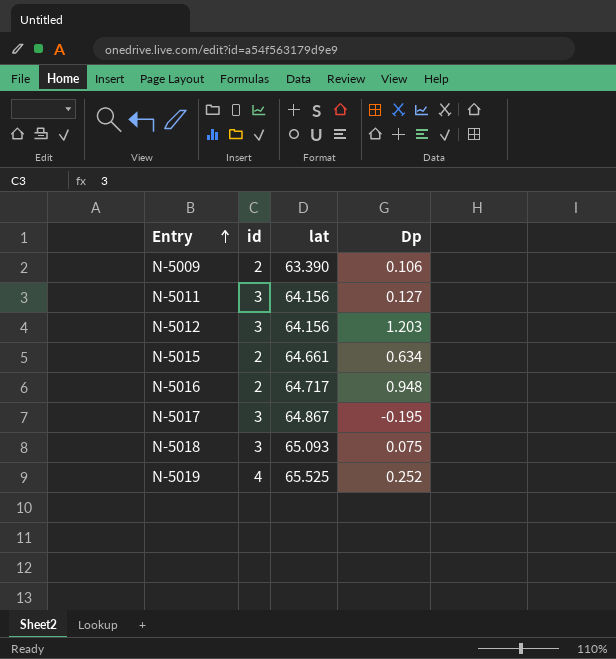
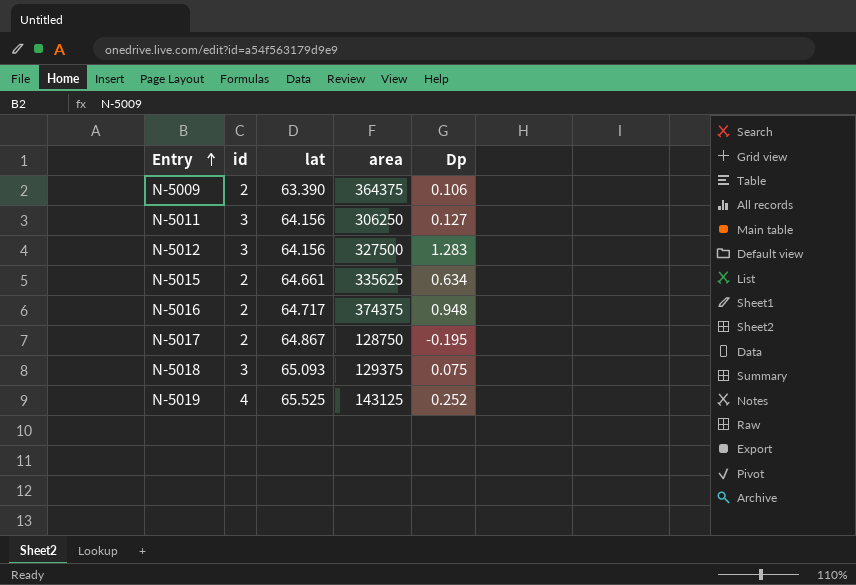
column area | position: none -> 4
N-5012 | Dp: 1.203 -> 1.283
N-5017 | id: 3 -> 2

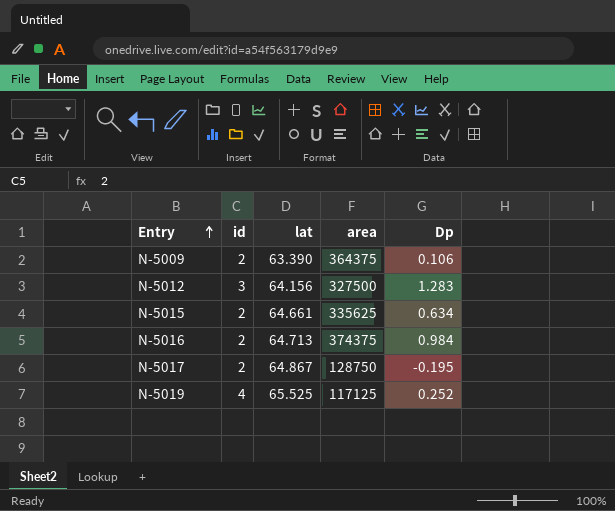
row N-5011: 3 | 64.156 | 306250 | 0.127 -> none
row N-5018: 3 | 65.093 | 129375 | 0.075 -> none
N-5016 | lat: 64.717 -> 64.713
N-5016 | Dp: 0.948 -> 0.984
N-5019 | area: 143125 -> 117125

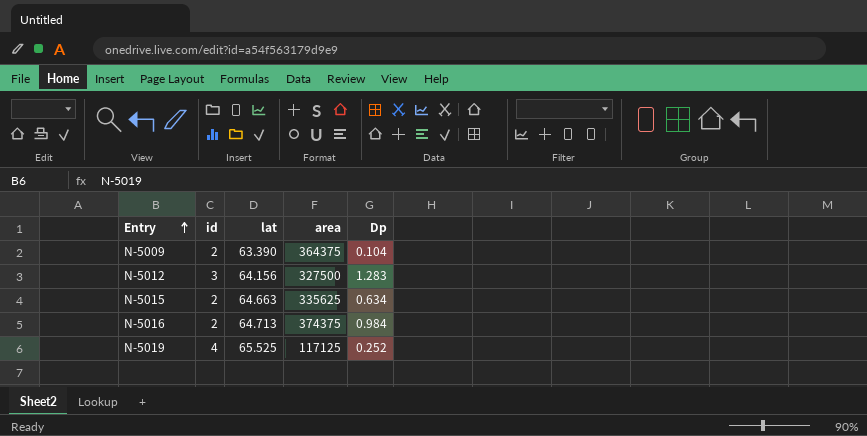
row N-5017: 2 | 64.867 | 128750 | -0.195 -> none
N-5009 | Dp: 0.106 -> 0.104
N-5015 | lat: 64.661 -> 64.663

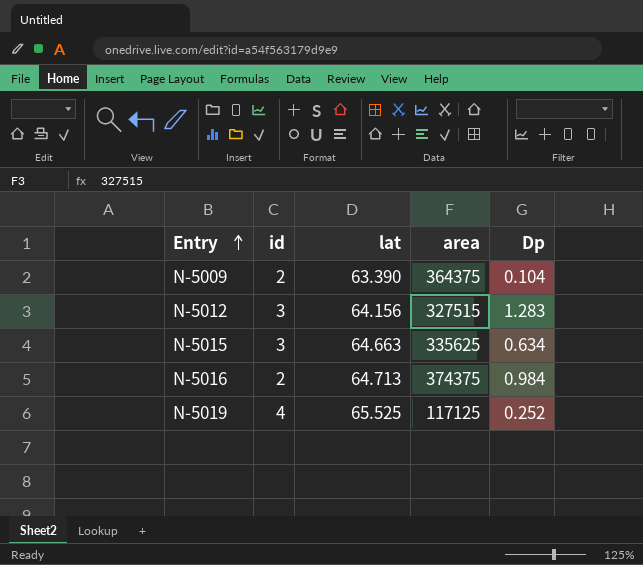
N-5012 | area: 327500 -> 327515
N-5015 | id: 2 -> 3

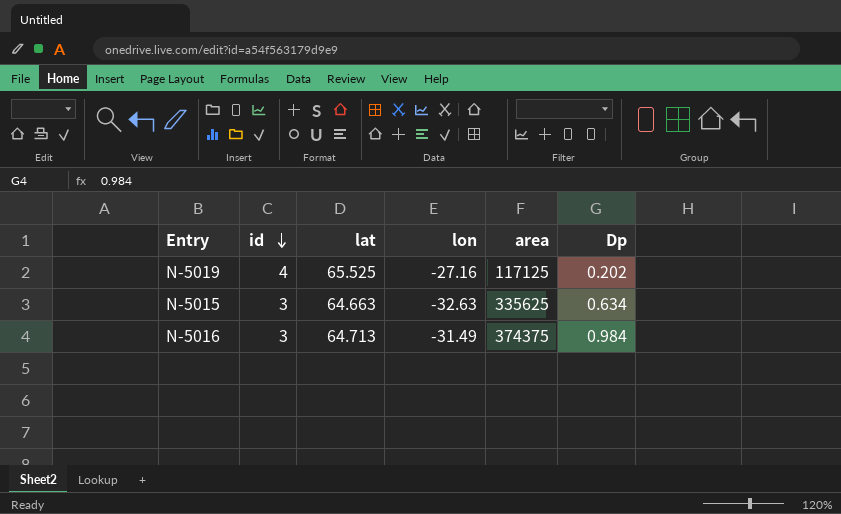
row order: Entry ascending -> id descending
column lon | position: none -> 4
row N-5009: 2 | 63.390 | 364375 | 0.104 -> none
row N-5012: 3 | 64.156 | 327515 | 1.283 -> none
N-5019 | Dp: 0.252 -> 0.202
N-5016 | id: 2 -> 3

